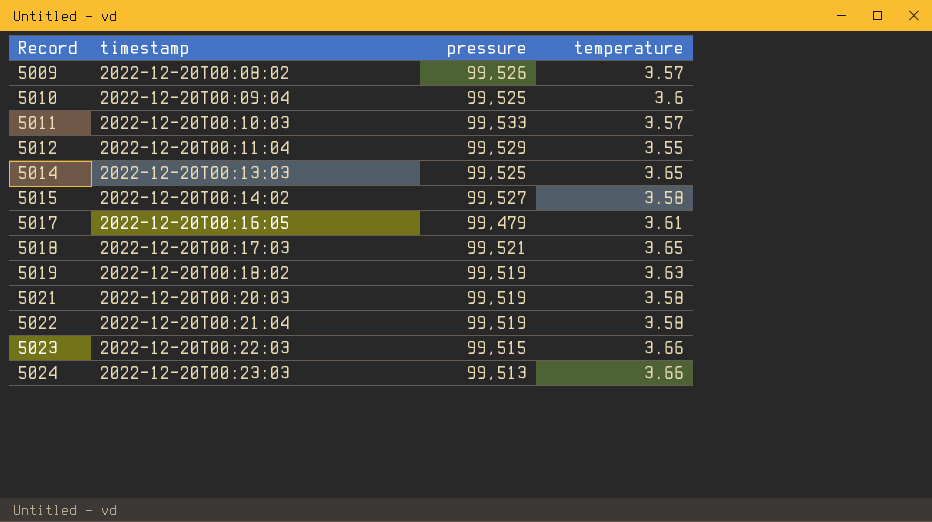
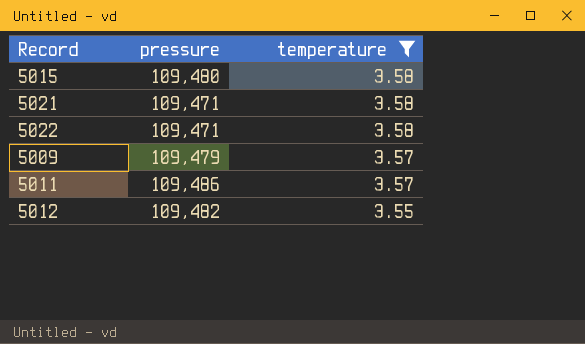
filter: none -> temperature <= 3.58
row order: Record ascending -> temperature descending
column timestamp | position: 2 -> none
5015 | pressure: 99,527 -> 109,480
5021 | pressure: 99,519 -> 109,471
5022 | pressure: 99,519 -> 109,471
5009 | pressure: 99,526 -> 109,479
5011 | pressure: 99,533 -> 109,486
5012 | pressure: 99,529 -> 109,482

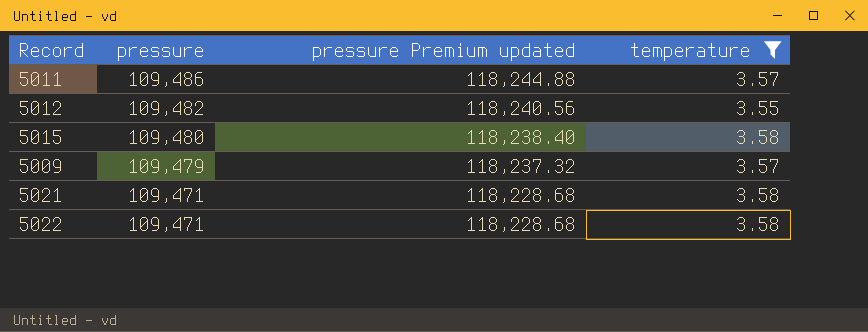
row order: temperature descending -> pressure descending
column pressure Premium updated | formula: none -> [pressure] * 1.08

